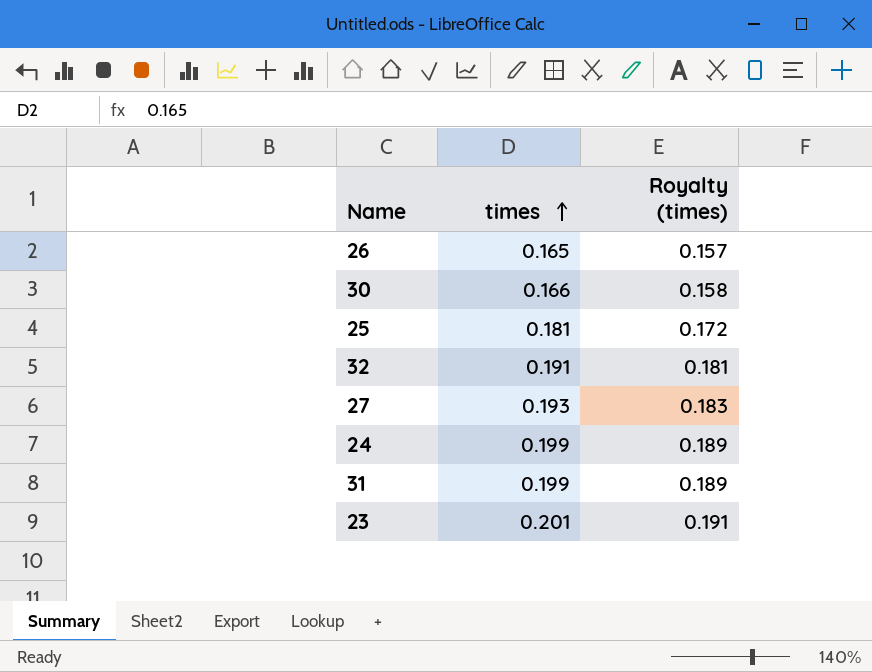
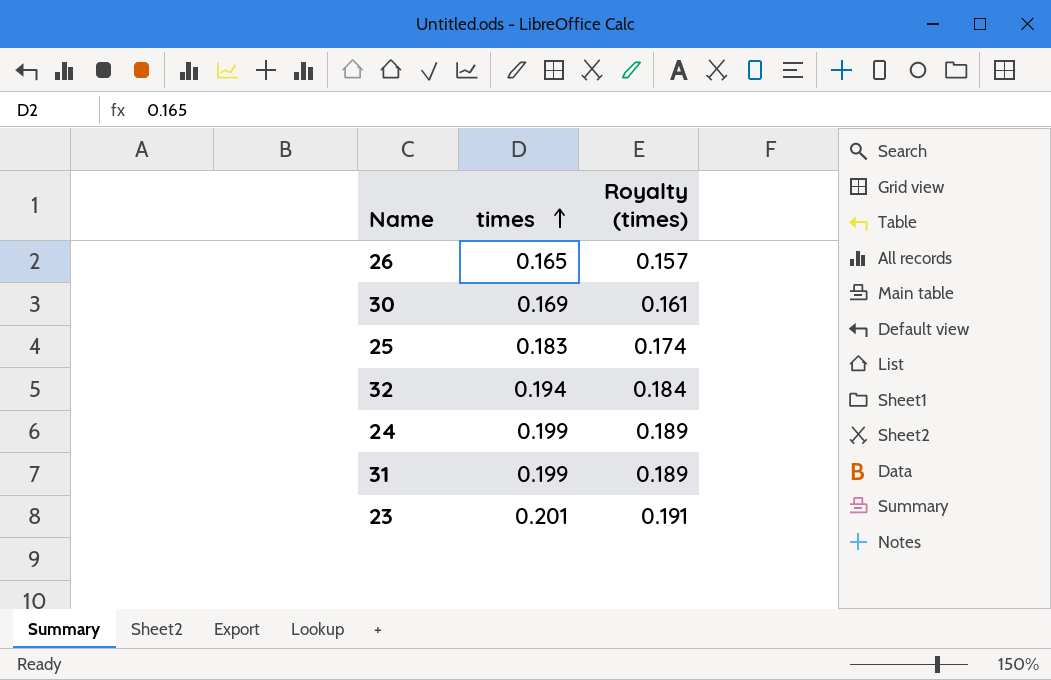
row 27: 0.193 | 0.183 -> none
30 | times: 0.166 -> 0.169
30 | Royalty (times): 0.158 -> 0.161
25 | times: 0.181 -> 0.183
25 | Royalty (times): 0.172 -> 0.174
32 | times: 0.191 -> 0.194
32 | Royalty (times): 0.181 -> 0.184

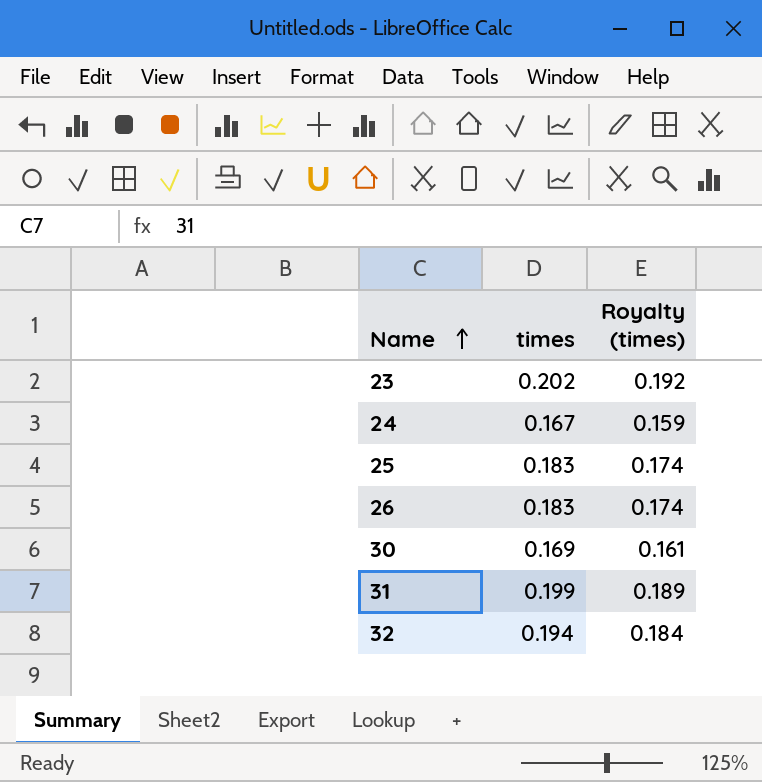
row order: times ascending -> Name ascending
23 | times: 0.201 -> 0.202
23 | Royalty (times): 0.191 -> 0.192
24 | times: 0.199 -> 0.167
24 | Royalty (times): 0.189 -> 0.159
26 | times: 0.165 -> 0.183
26 | Royalty (times): 0.157 -> 0.174

